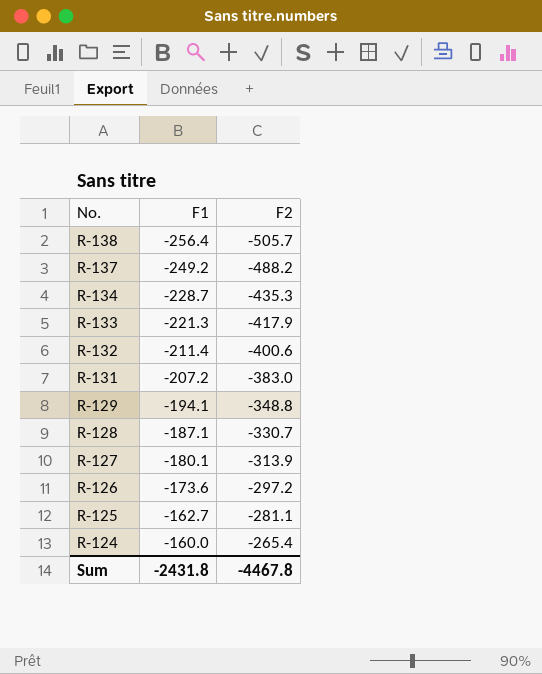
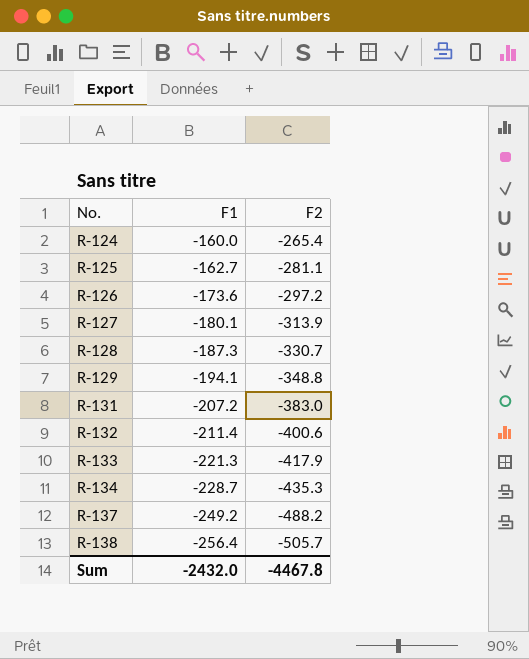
row order: No. descending -> No. ascending
R-128 | F1: -187.1 -> -187.3
Sum | F1: -2431.8 -> -2432.0

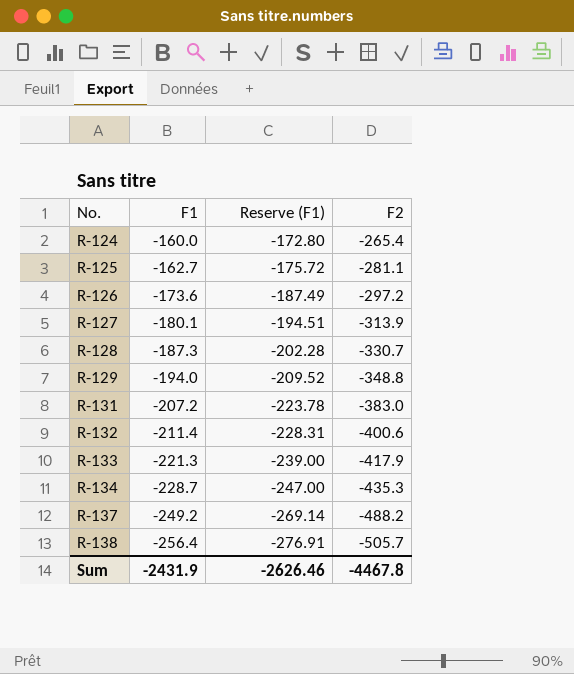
column Reserve (F1) | formula: none -> [F1] * 1.08
R-129 | F1: -194.1 -> -194.0
Sum | F1: -2432.0 -> -2431.9

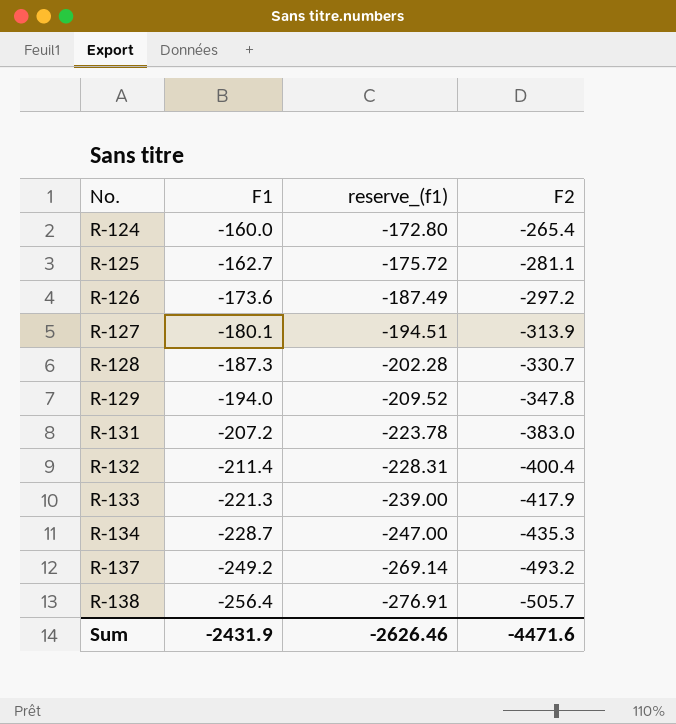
column name: Reserve (F1) -> reserve_(f1)
R-129 | F2: -348.8 -> -347.8
R-132 | F2: -400.6 -> -400.4
R-137 | F2: -488.2 -> -493.2
Sum | F2: -4467.8 -> -4471.6

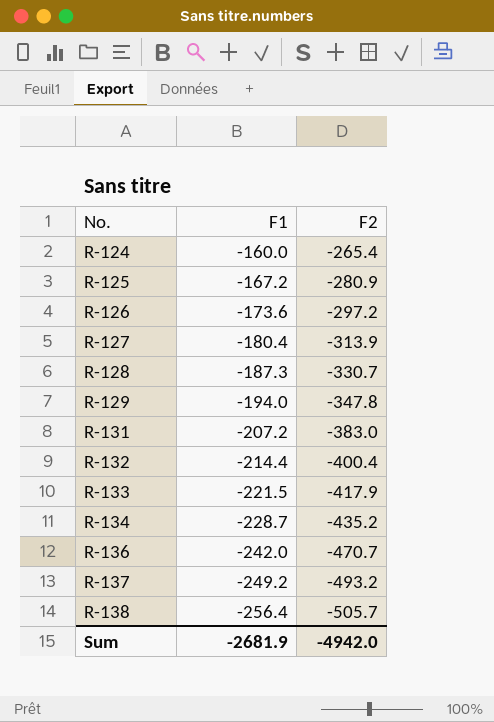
column reserve_(f1) | formula: [F1] * 1.08 -> none
R-125 | F1: -162.7 -> -167.2
R-125 | F2: -281.1 -> -280.9
R-127 | F1: -180.1 -> -180.4
R-132 | F1: -211.4 -> -214.4
R-133 | F1: -221.3 -> -221.5
R-134 | F2: -435.3 -> -435.2
row R-136: none -> -242.0 | -470.7
Sum | F1: -2431.9 -> -2681.9
Sum | F2: -4471.6 -> -4942.0

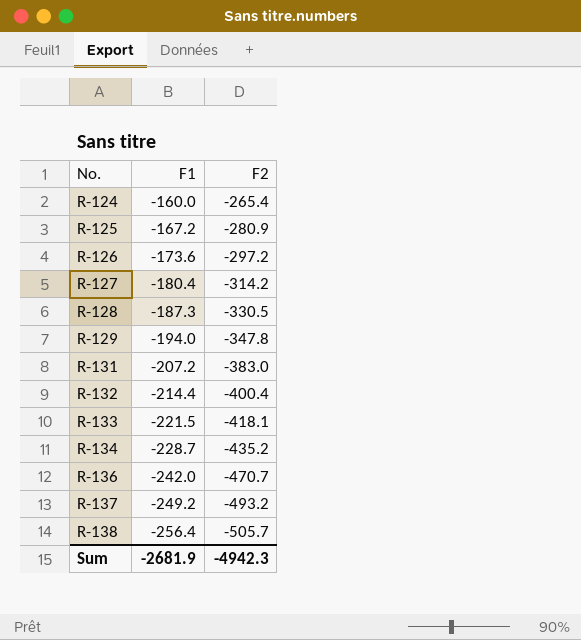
R-127 | F2: -313.9 -> -314.2
R-128 | F2: -330.7 -> -330.5
R-133 | F2: -417.9 -> -418.1
Sum | F2: -4942.0 -> -4942.3

